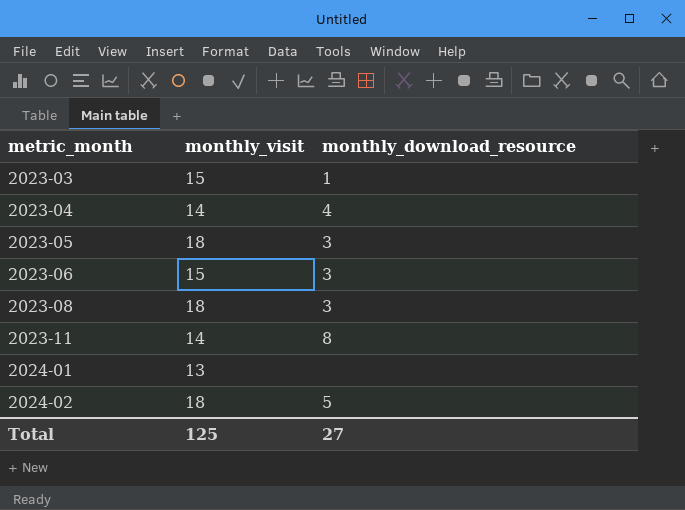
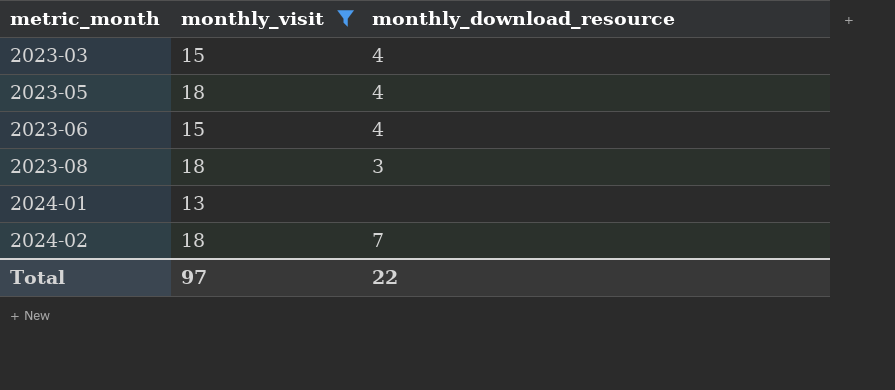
filter: none -> monthly_visit != 14
2023-03 | monthly_download_resource: 1 -> 4
2023-05 | monthly_download_resource: 3 -> 4
2023-06 | monthly_download_resource: 3 -> 4
2024-02 | monthly_download_resource: 5 -> 7
Total | monthly_visit: 125 -> 97
Total | monthly_download_resource: 27 -> 22

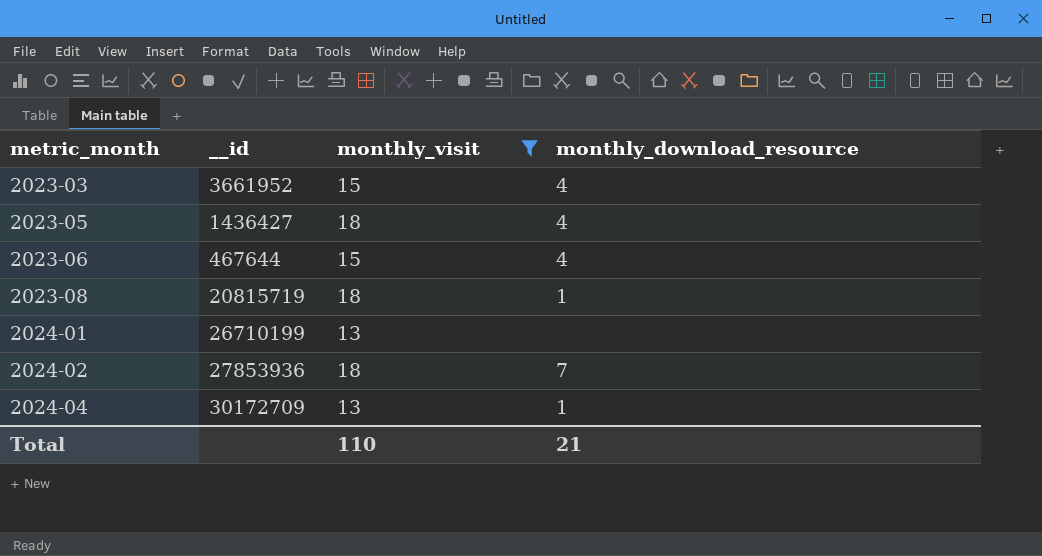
column __id | position: none -> 2
2023-08 | monthly_download_resource: 3 -> 1
row 2024-04: none -> 30172709 | 13 | 1
Total | monthly_visit: 97 -> 110
Total | monthly_download_resource: 22 -> 21

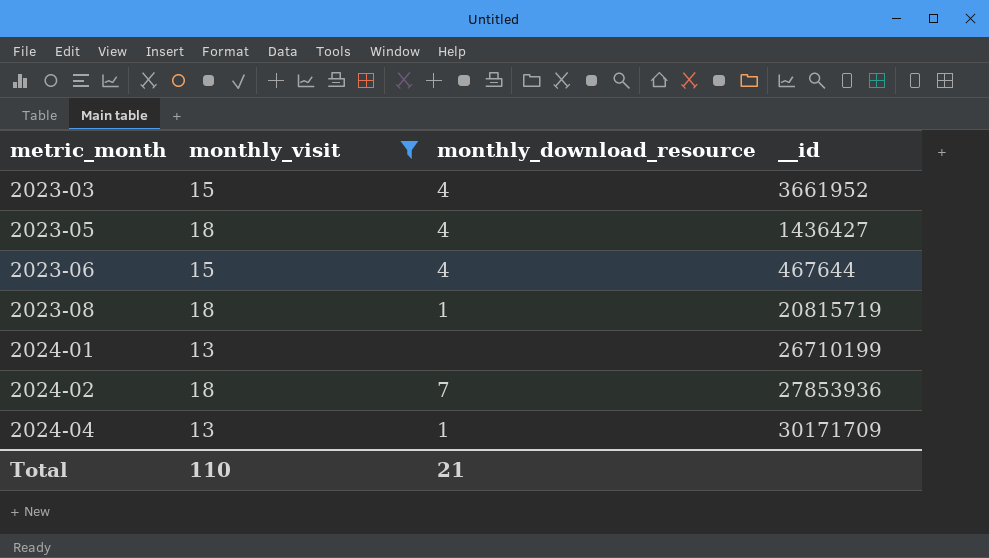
column __id | position: 2 -> 4
2024-04 | __id: 30172709 -> 30171709

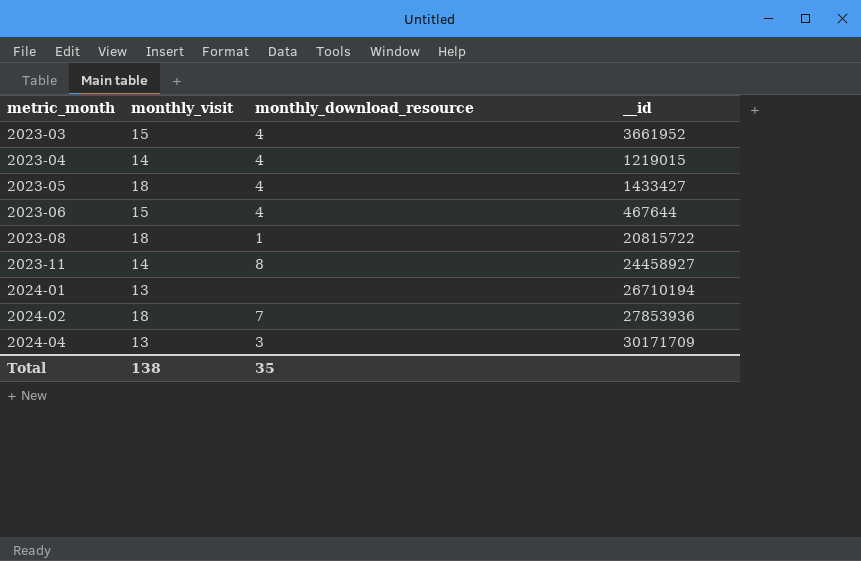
filter: monthly_visit != 14 -> none
2023-05 | __id: 1436427 -> 1433427
2023-08 | __id: 20815719 -> 20815722
2024-01 | __id: 26710199 -> 26710194
2024-04 | monthly_download_resource: 1 -> 3
Total | monthly_visit: 110 -> 138
Total | monthly_download_resource: 21 -> 35

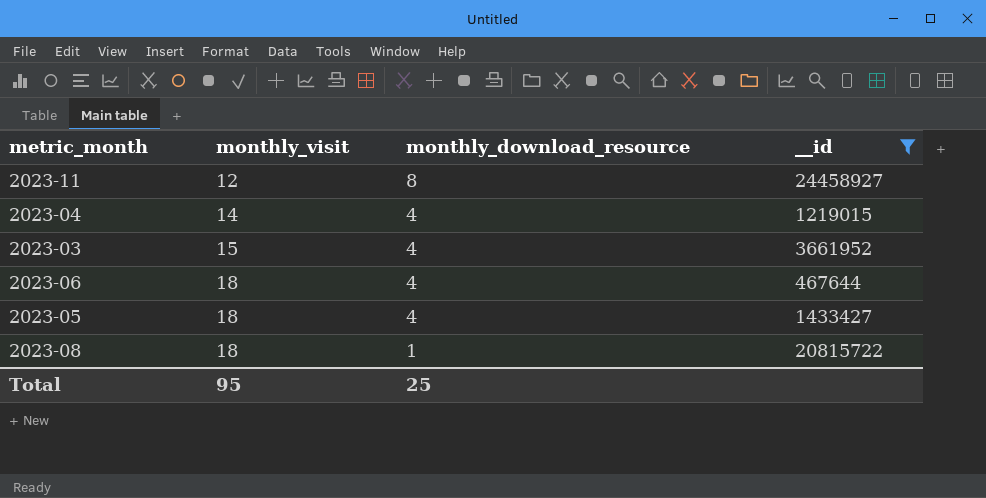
filter: none -> __id <= 24458927
row order: metric_month ascending -> monthly_visit ascending
2023-11 | monthly_visit: 14 -> 12
2023-06 | monthly_visit: 15 -> 18
Total | monthly_visit: 138 -> 95
Total | monthly_download_resource: 35 -> 25

